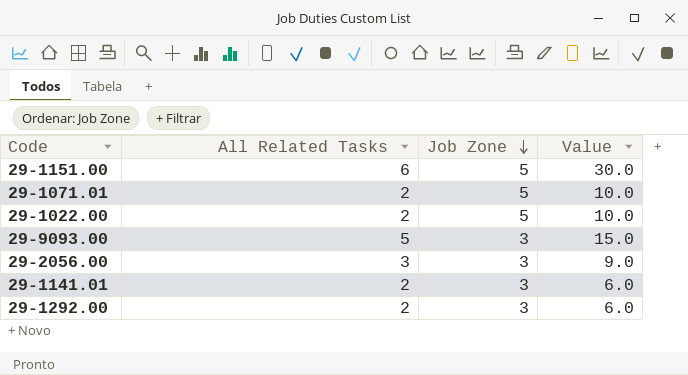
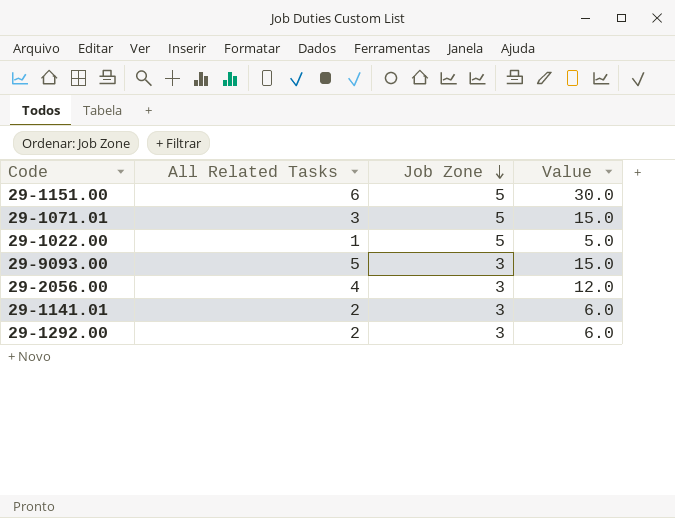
29-1071.01 | All Related Tasks: 2 -> 3
29-1071.01 | Value: 10.0 -> 15.0
29-1022.00 | All Related Tasks: 2 -> 1
29-1022.00 | Value: 10.0 -> 5.0
29-2056.00 | All Related Tasks: 3 -> 4
29-2056.00 | Value: 9.0 -> 12.0

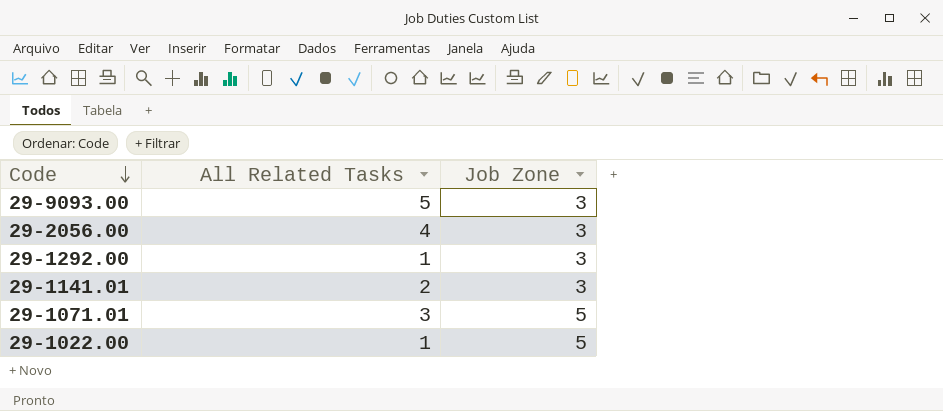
row order: Job Zone descending -> Code descending
column Value | formula: [All Related Tasks] * [Job Zone] -> none
row 29-1151.00: 6 | 5 | 30.0 -> none
29-1292.00 | All Related Tasks: 2 -> 1

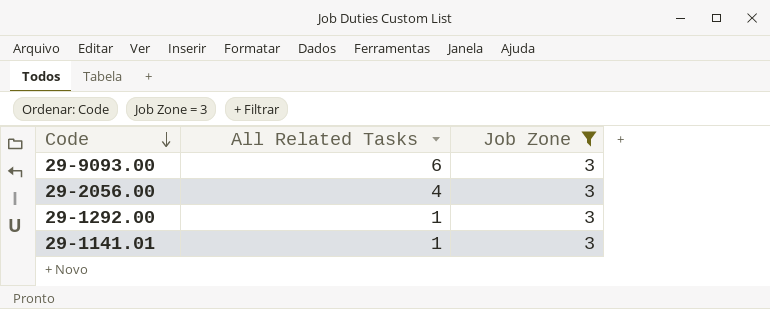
filter: none -> Job Zone = 3
29-9093.00 | All Related Tasks: 5 -> 6
29-1141.01 | All Related Tasks: 2 -> 1

